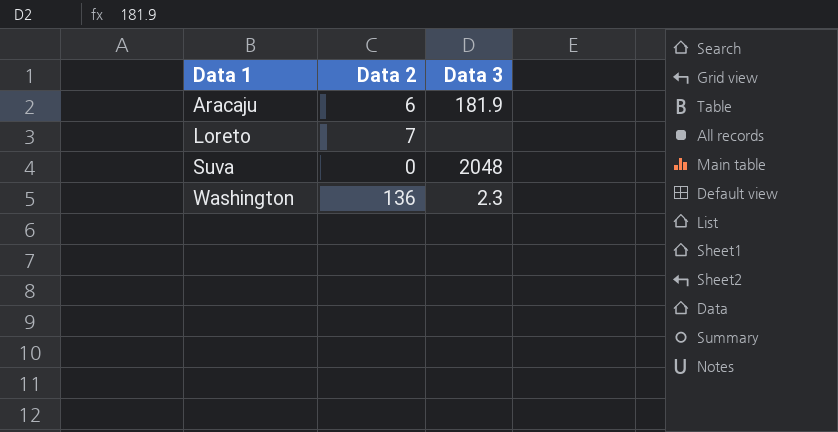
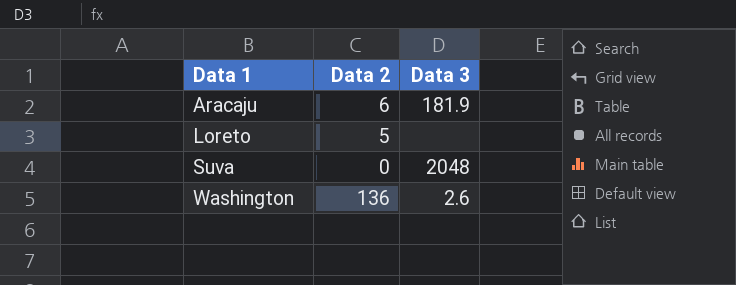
Loreto | Data 2: 7 -> 5
Washington | Data 3: 2.3 -> 2.6

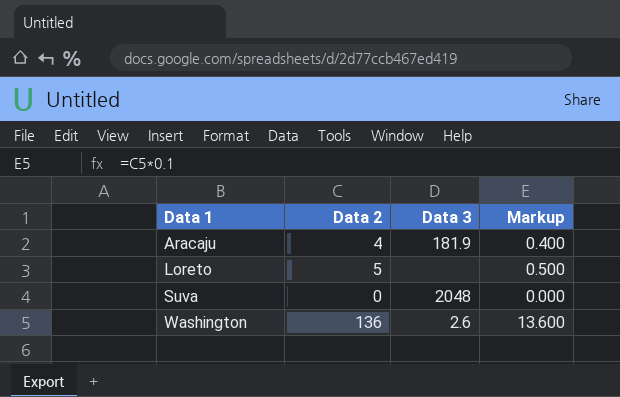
column Markup | formula: none -> [Data 2] * 0.1
Aracaju | Data 2: 6 -> 4

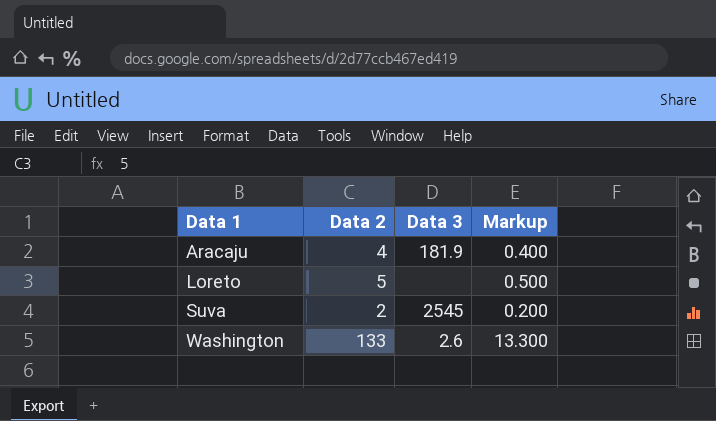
Suva | Data 2: 0 -> 2
Suva | Data 3: 2048 -> 2545
Suva | Markup: 0.000 -> 0.200
Washington | Data 2: 136 -> 133
Washington | Markup: 13.600 -> 13.300

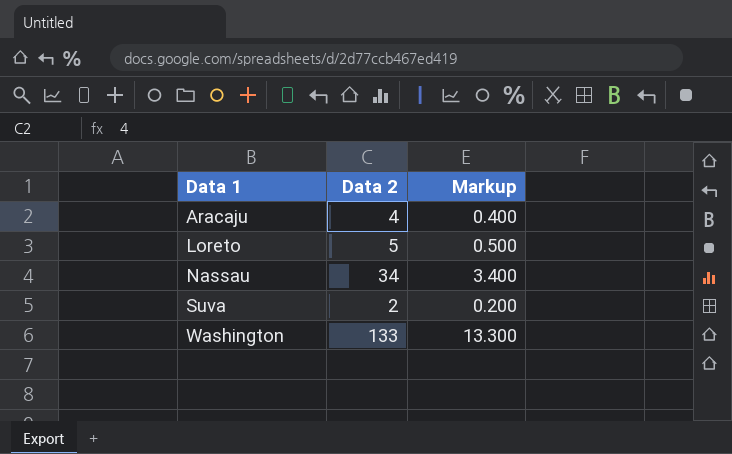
column Data 3 | position: 3 -> none
row Nassau: none -> 34 | 3.400

